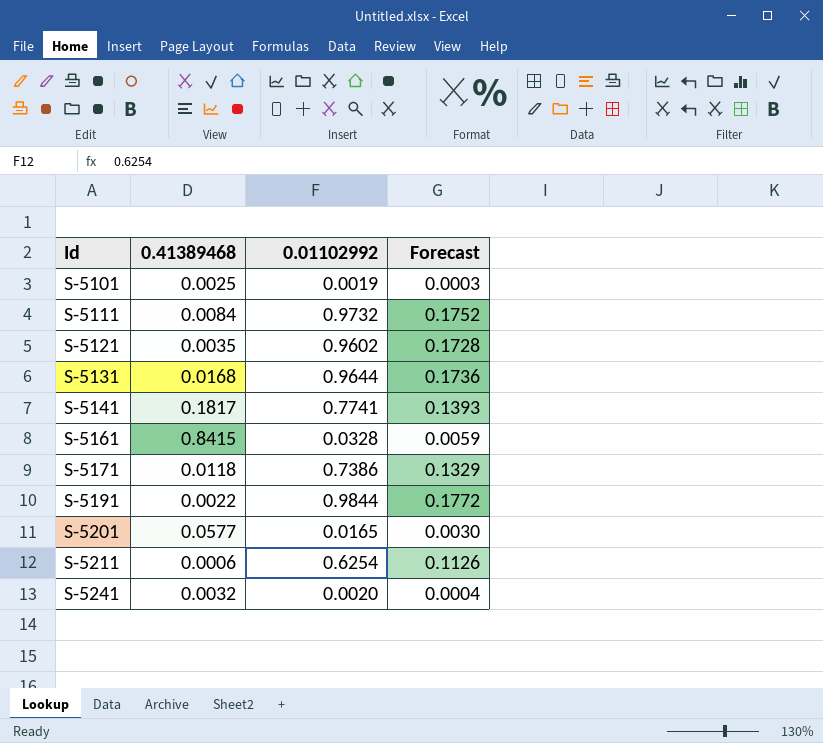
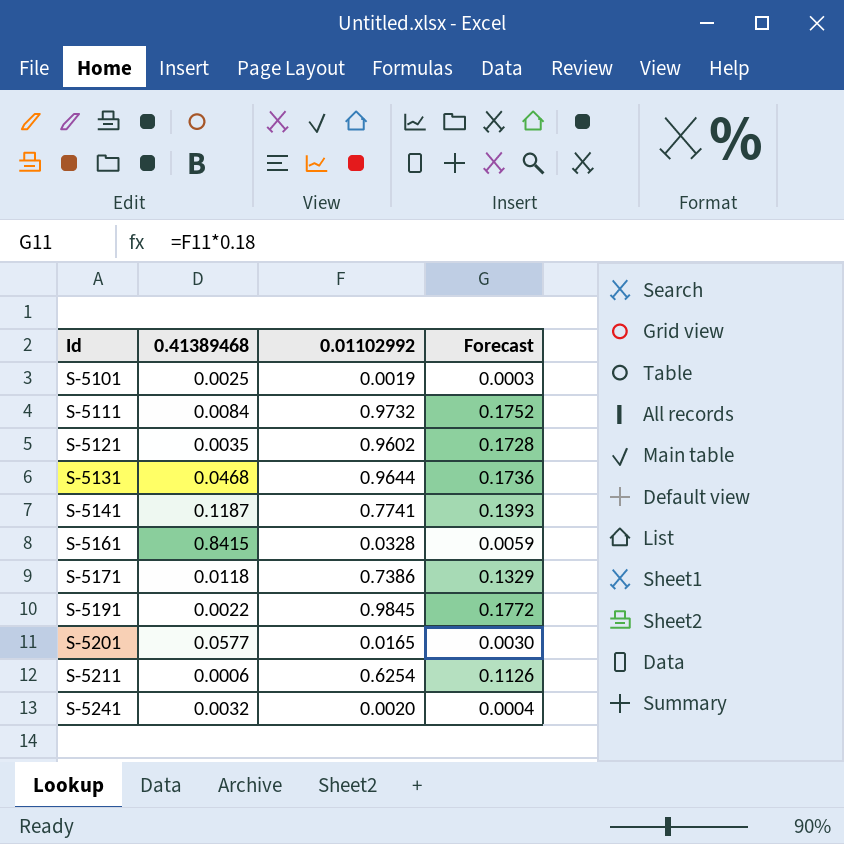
S-5131 | 0.41389468: 0.0168 -> 0.0468
S-5141 | 0.41389468: 0.1817 -> 0.1187
S-5191 | 0.01102992: 0.9844 -> 0.9845

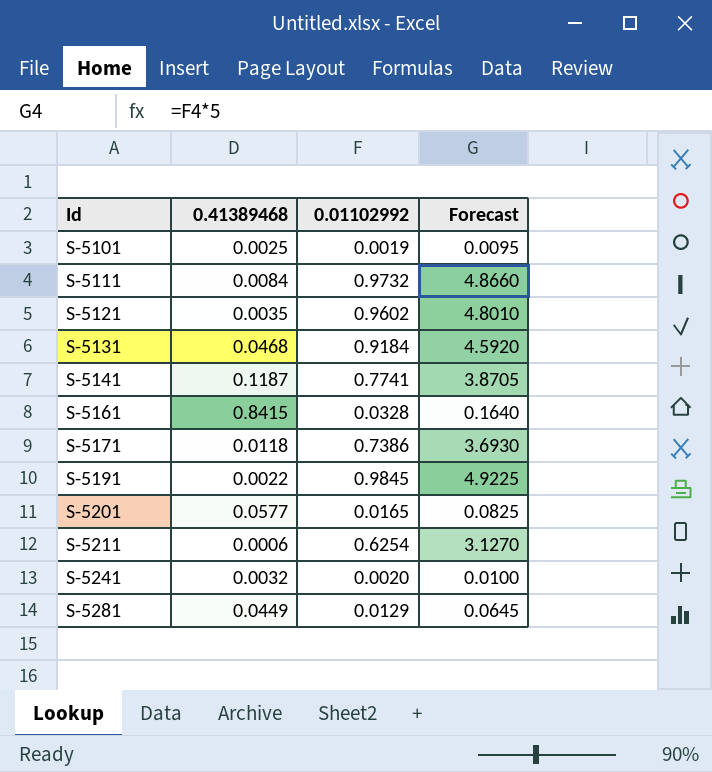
column Forecast | formula: [0.01102992] * 0.18 -> [0.01102992] * 5
S-5131 | 0.01102992: 0.9644 -> 0.9184
row S-5281: none -> 0.0449 | 0.0129 | 0.0645

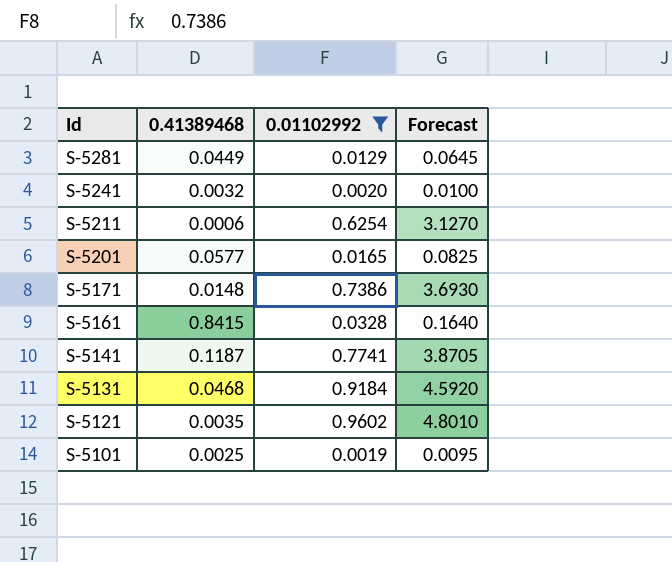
filter: none -> 0.01102992 <= 0.9602
row order: Id ascending -> Id descending
S-5171 | 0.41389468: 0.0118 -> 0.0148

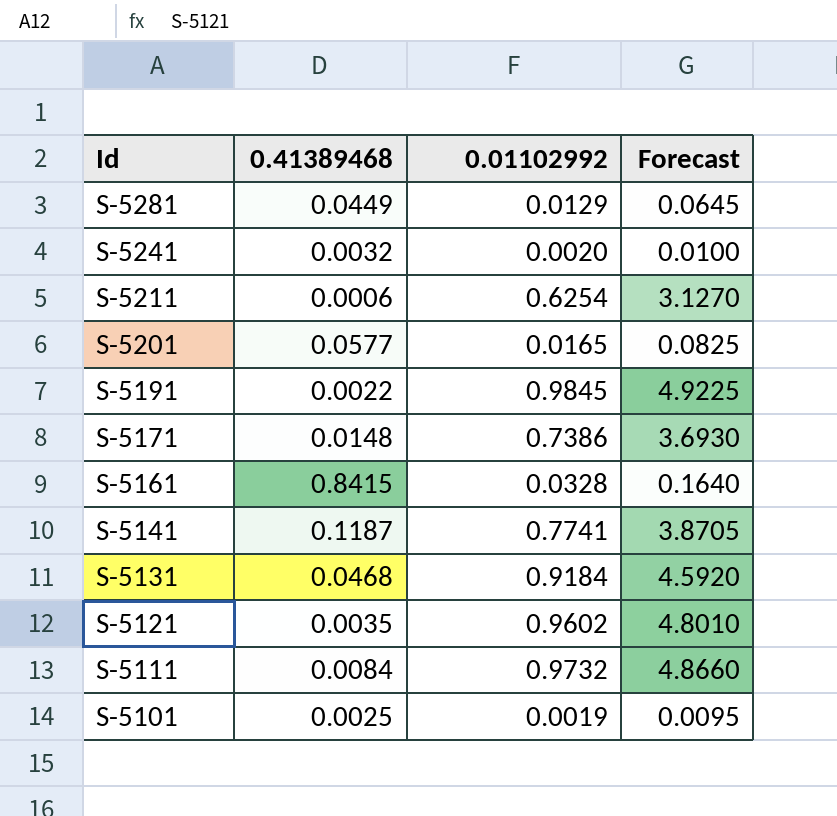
filter: 0.01102992 <= 0.9602 -> none

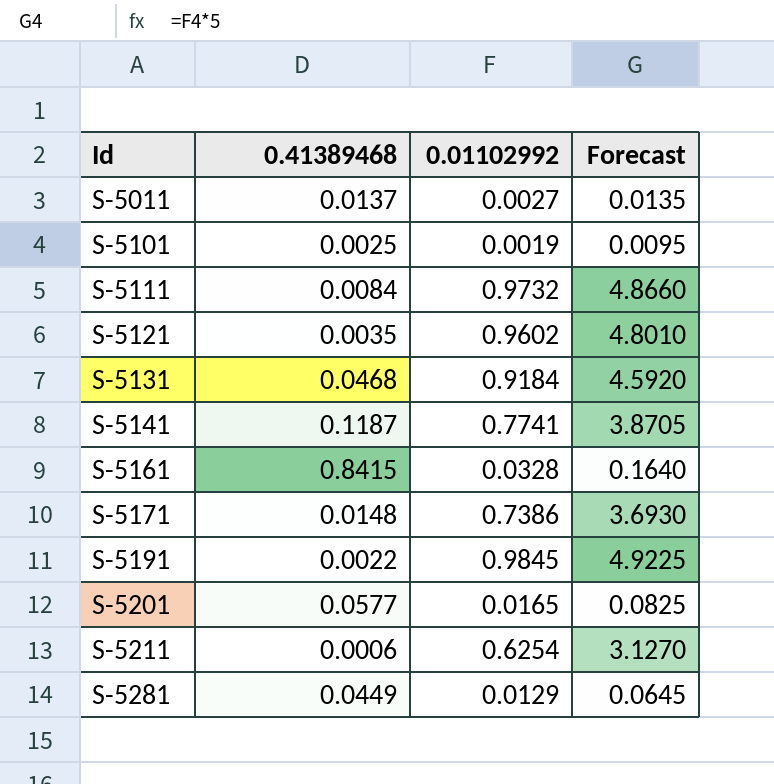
row order: Id descending -> Id ascending
row S-5241: 0.0032 | 0.0020 | 0.0100 -> none
row S-5011: none -> 0.0137 | 0.0027 | 0.0135

